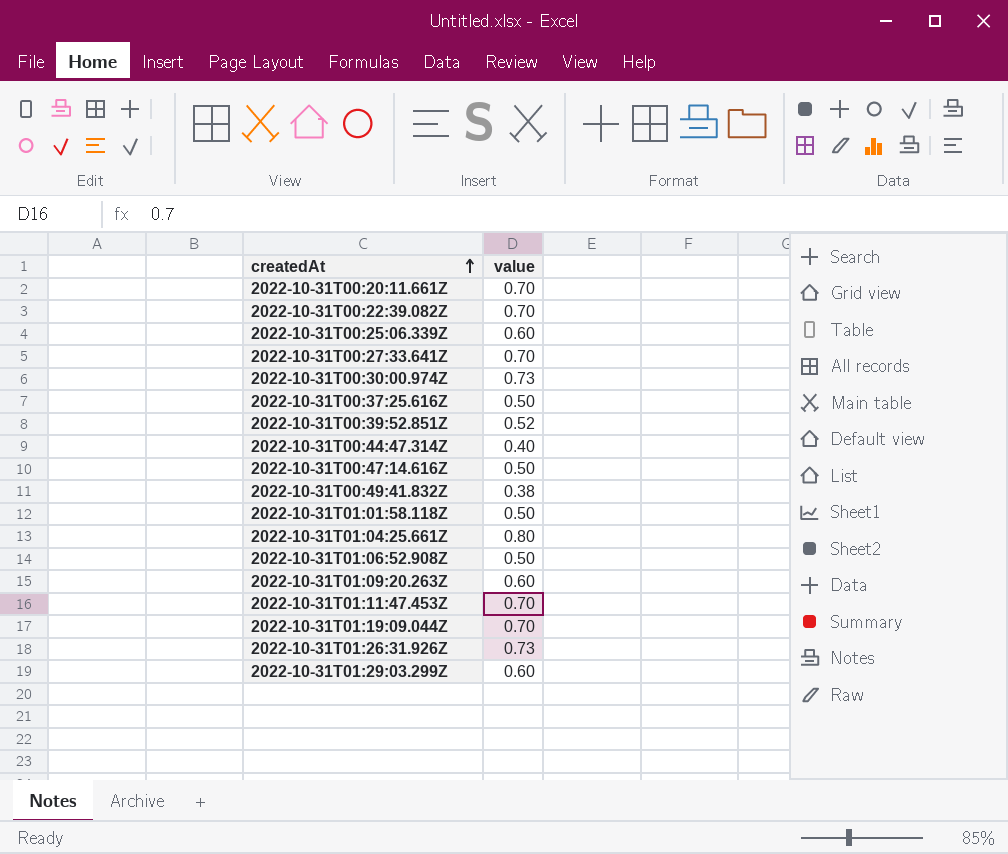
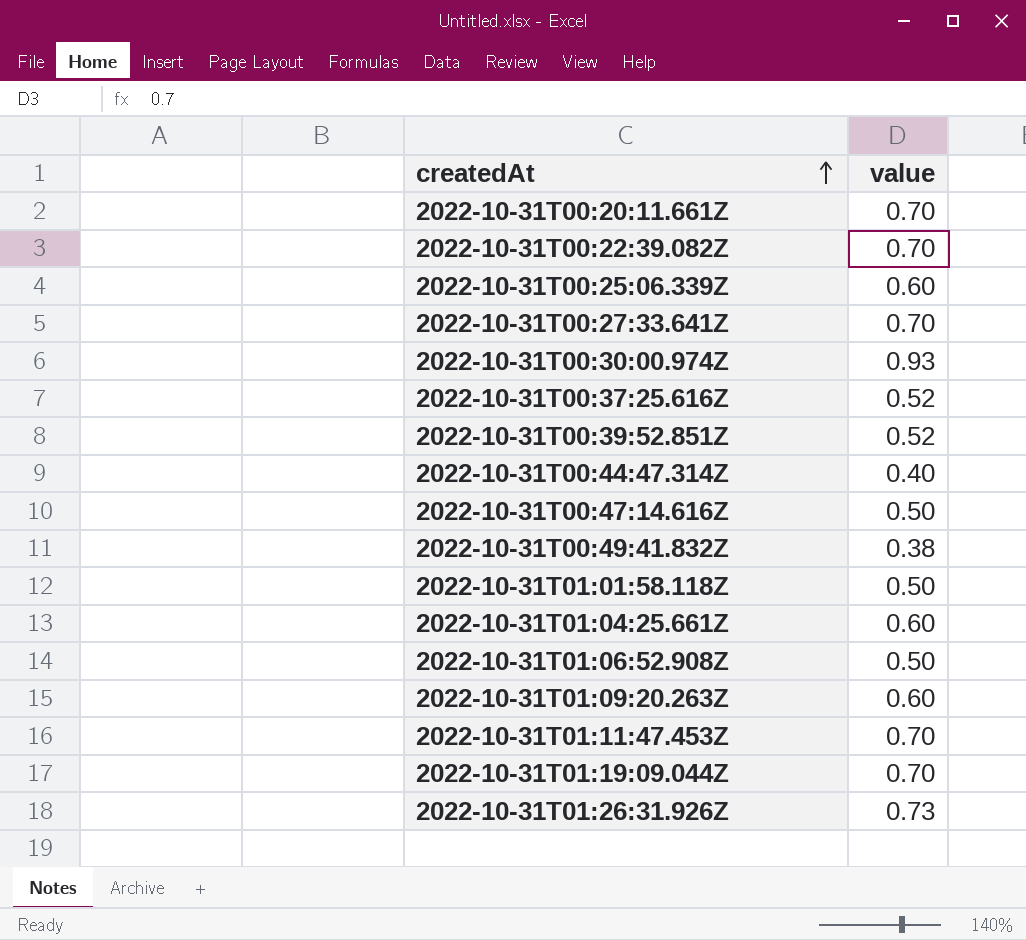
row 2022-10-31T01:29:03.299Z: 0.60 -> none
2022-10-31T00:30:00.974Z | value: 0.73 -> 0.93
2022-10-31T00:37:25.616Z | value: 0.50 -> 0.52
2022-10-31T01:04:25.661Z | value: 0.80 -> 0.60

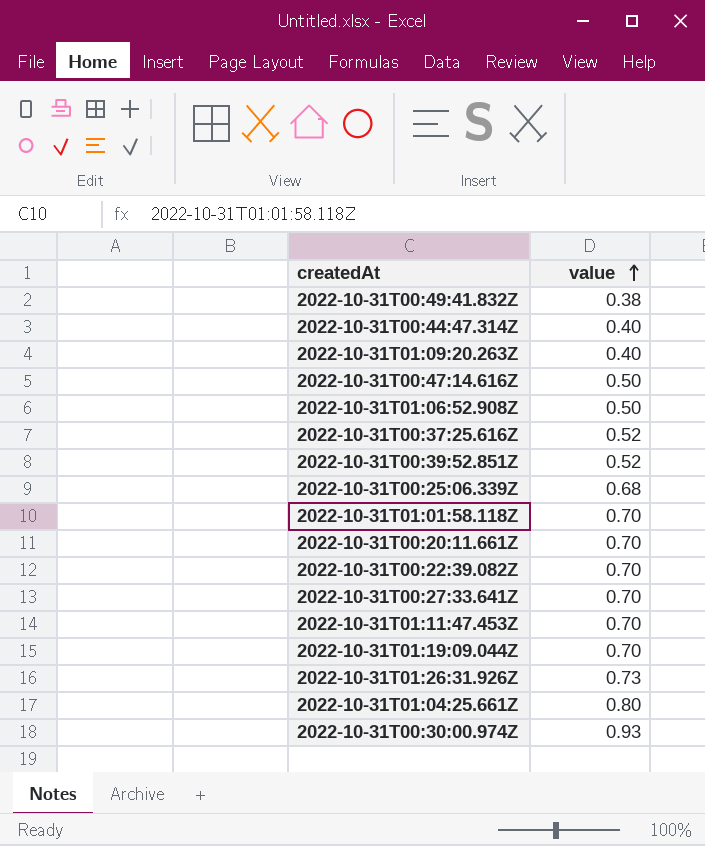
row order: createdAt ascending -> value ascending
2022-10-31T01:09:20.263Z | value: 0.60 -> 0.40
2022-10-31T00:25:06.339Z | value: 0.60 -> 0.68
2022-10-31T01:01:58.118Z | value: 0.50 -> 0.70
2022-10-31T01:04:25.661Z | value: 0.60 -> 0.80

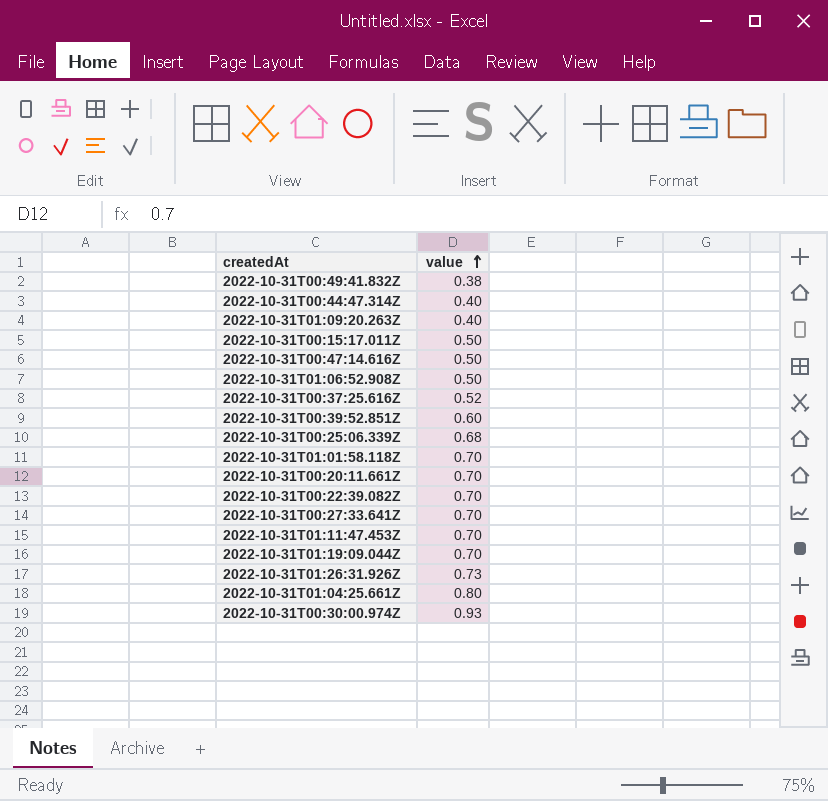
row 2022-10-31T00:15:17.011Z: none -> 0.50
2022-10-31T00:39:52.851Z | value: 0.52 -> 0.60

